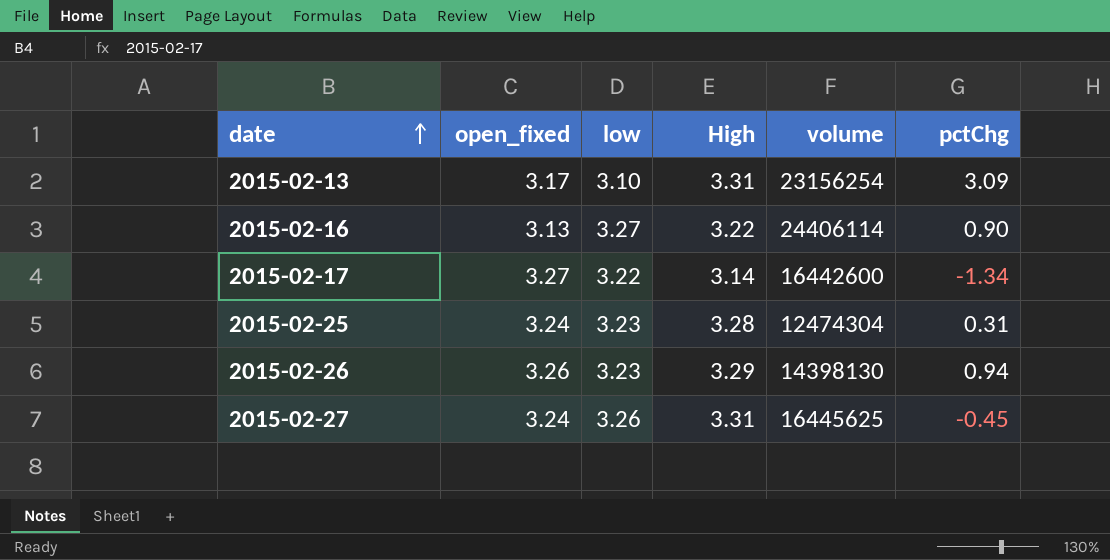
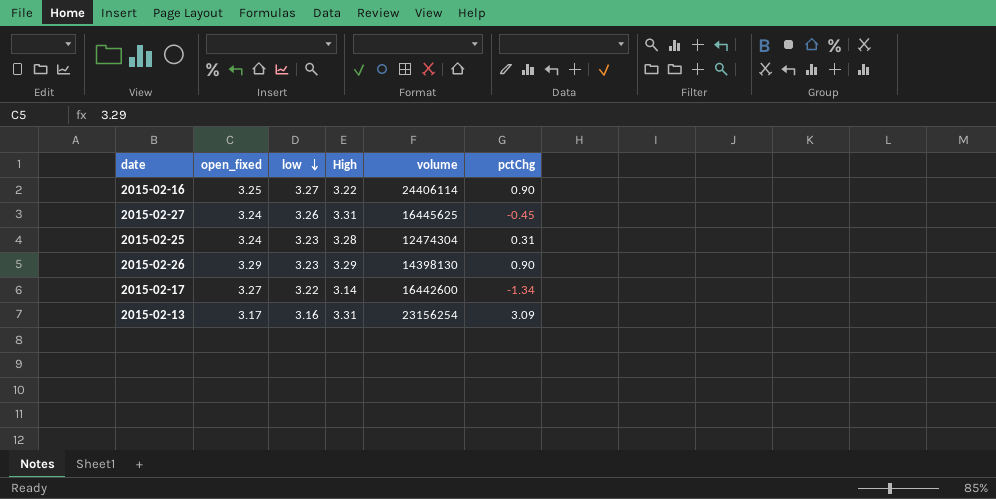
row order: date ascending -> low descending
2015-02-16 | open_fixed: 3.13 -> 3.25
2015-02-26 | open_fixed: 3.26 -> 3.29
2015-02-26 | pctChg: 0.94 -> 0.90
2015-02-13 | low: 3.10 -> 3.16

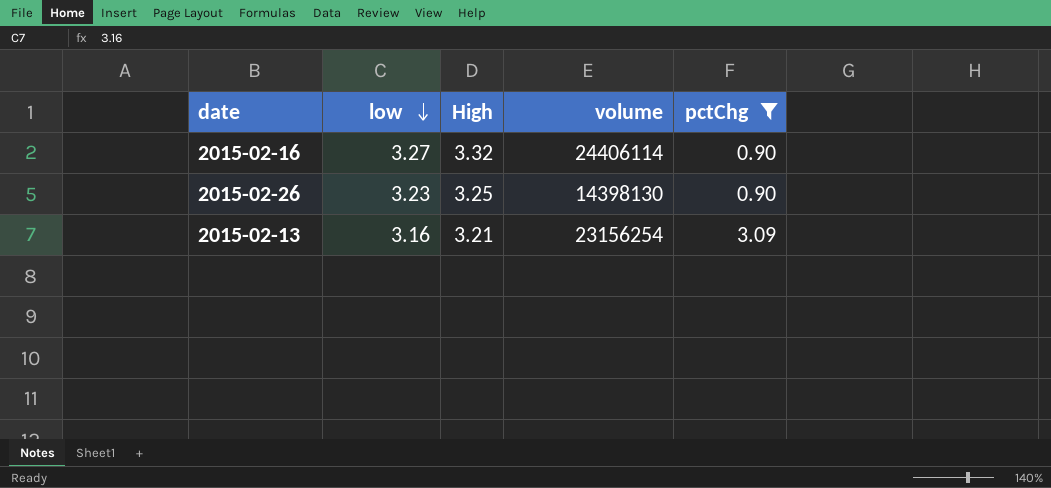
filter: none -> pctChg >= 0.90
column open_fixed | position: 2 -> none
2015-02-16 | High: 3.22 -> 3.32
2015-02-26 | High: 3.29 -> 3.25
2015-02-13 | High: 3.31 -> 3.21

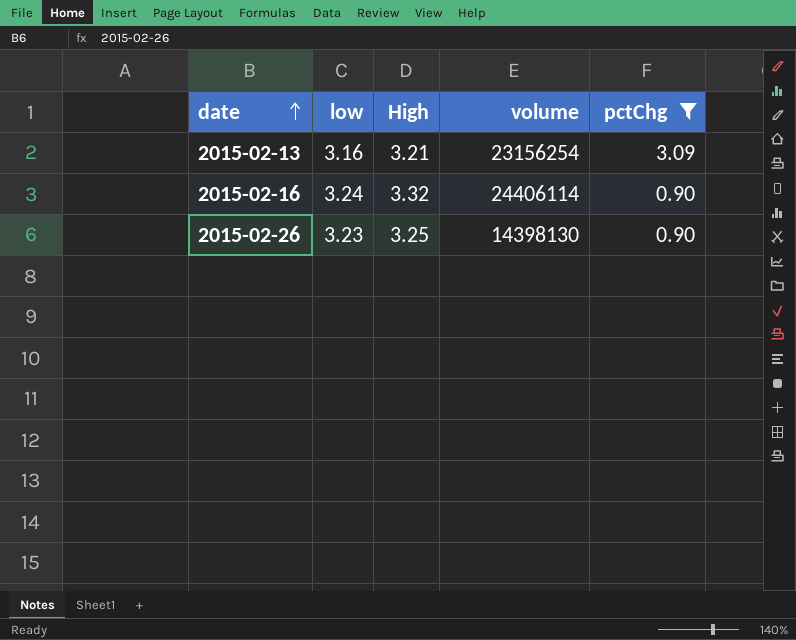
row order: low descending -> date ascending
2015-02-16 | low: 3.27 -> 3.24

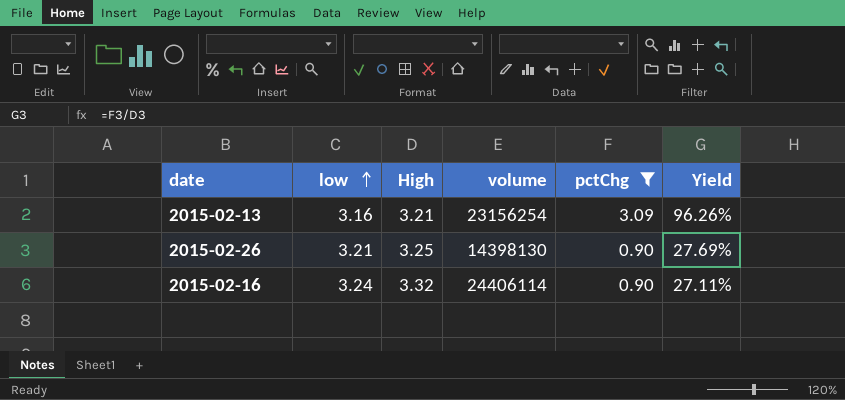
row order: date ascending -> low ascending
column Yield | formula: none -> [pctChg] / [High]
2015-02-26 | low: 3.23 -> 3.21

